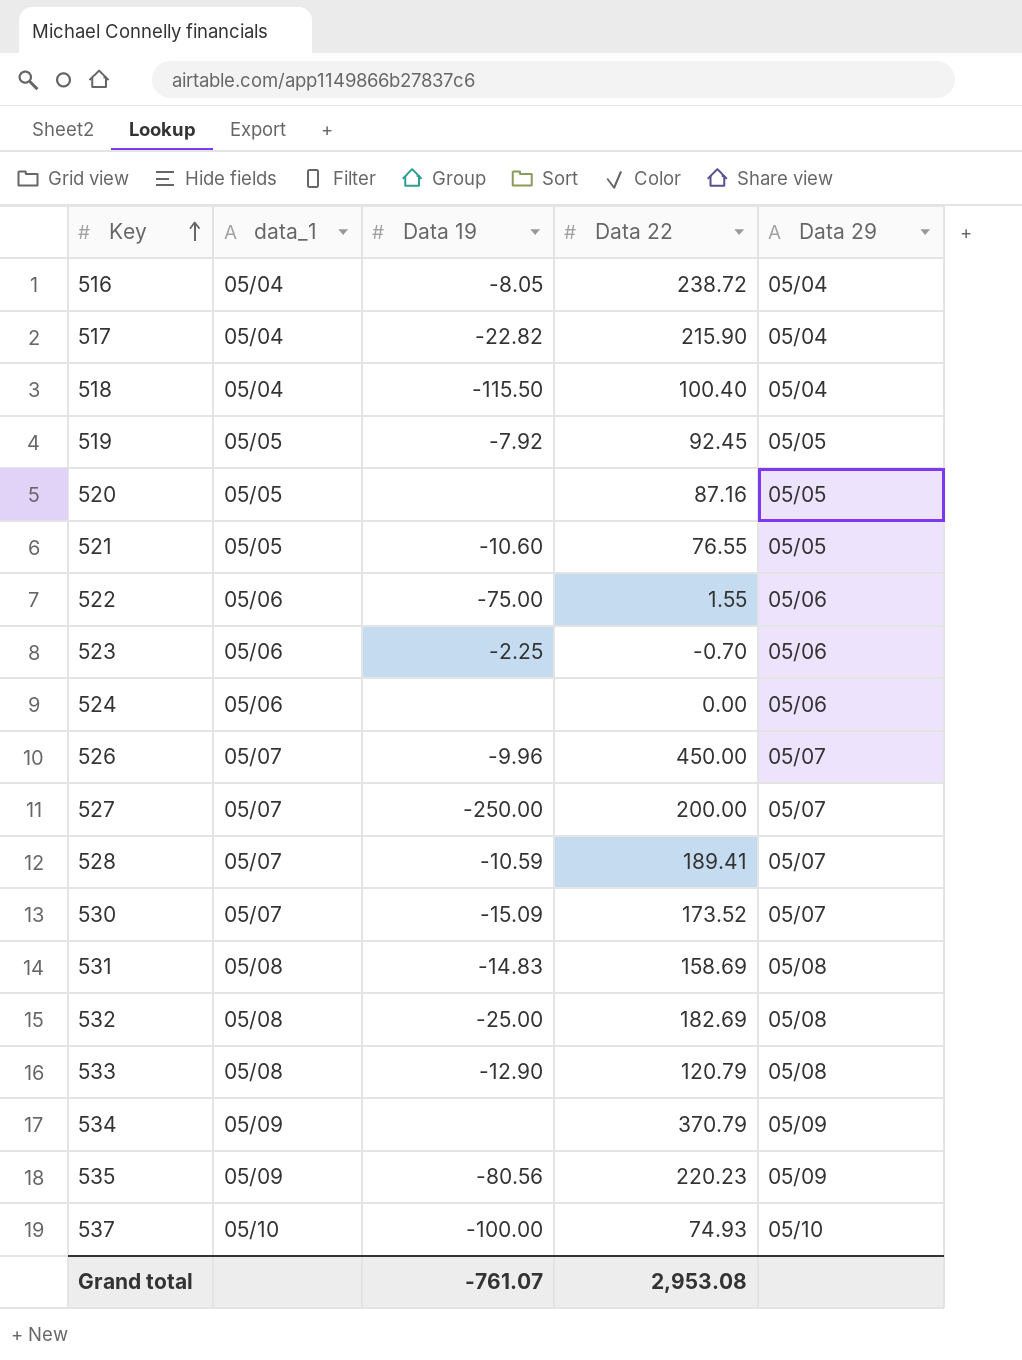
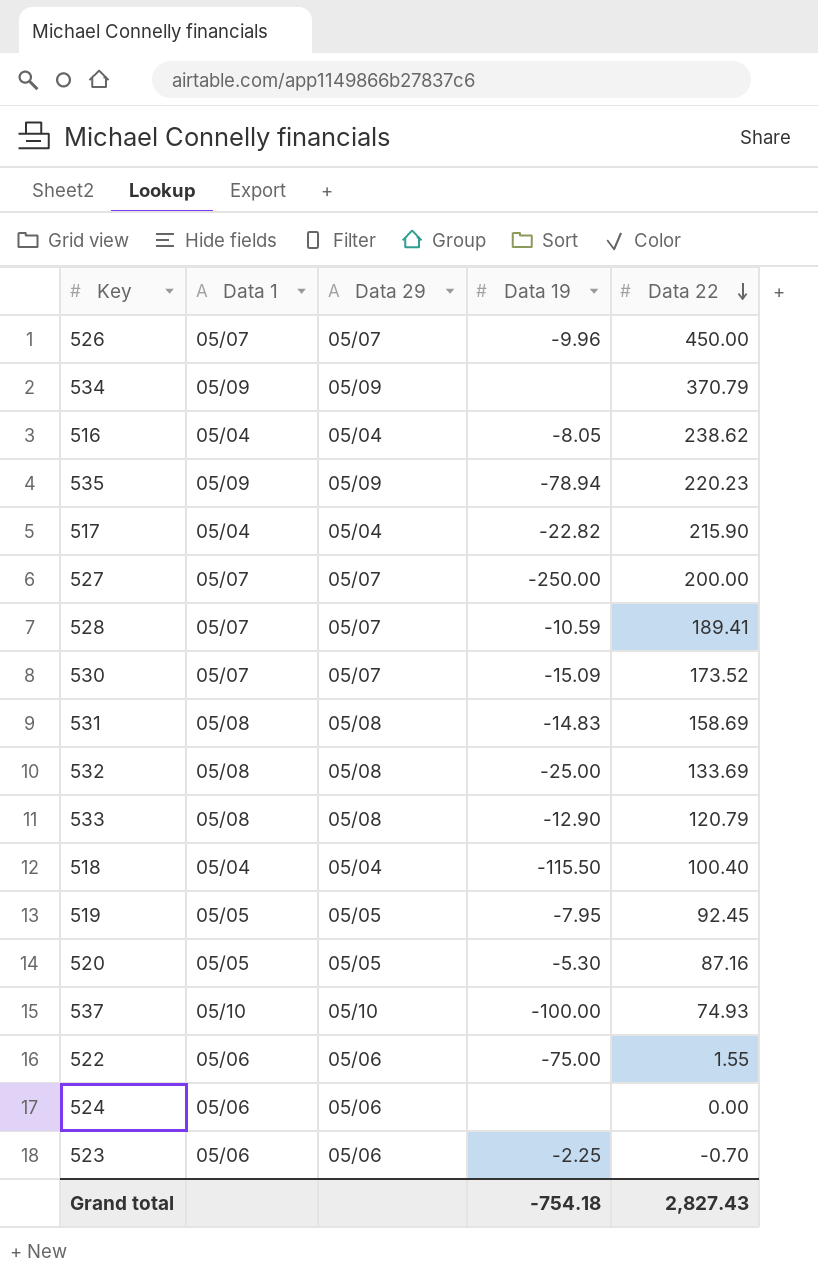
row order: Key ascending -> Data 22 descending
column name: data_1 -> Data 1
column Data 29 | position: 5 -> 3
row 521: 05/05 | -10.60 | 76.55 | 05/05 -> none
516 | Data 22: 238.72 -> 238.62
535 | Data 19: -80.56 -> -78.94
532 | Data 22: 182.69 -> 133.69
519 | Data 19: -7.92 -> -7.95
520 | Data 19: none -> -5.30
Grand total | Data 19: -761.07 -> -754.18
Grand total | Data 22: 2,953.08 -> 2,827.43

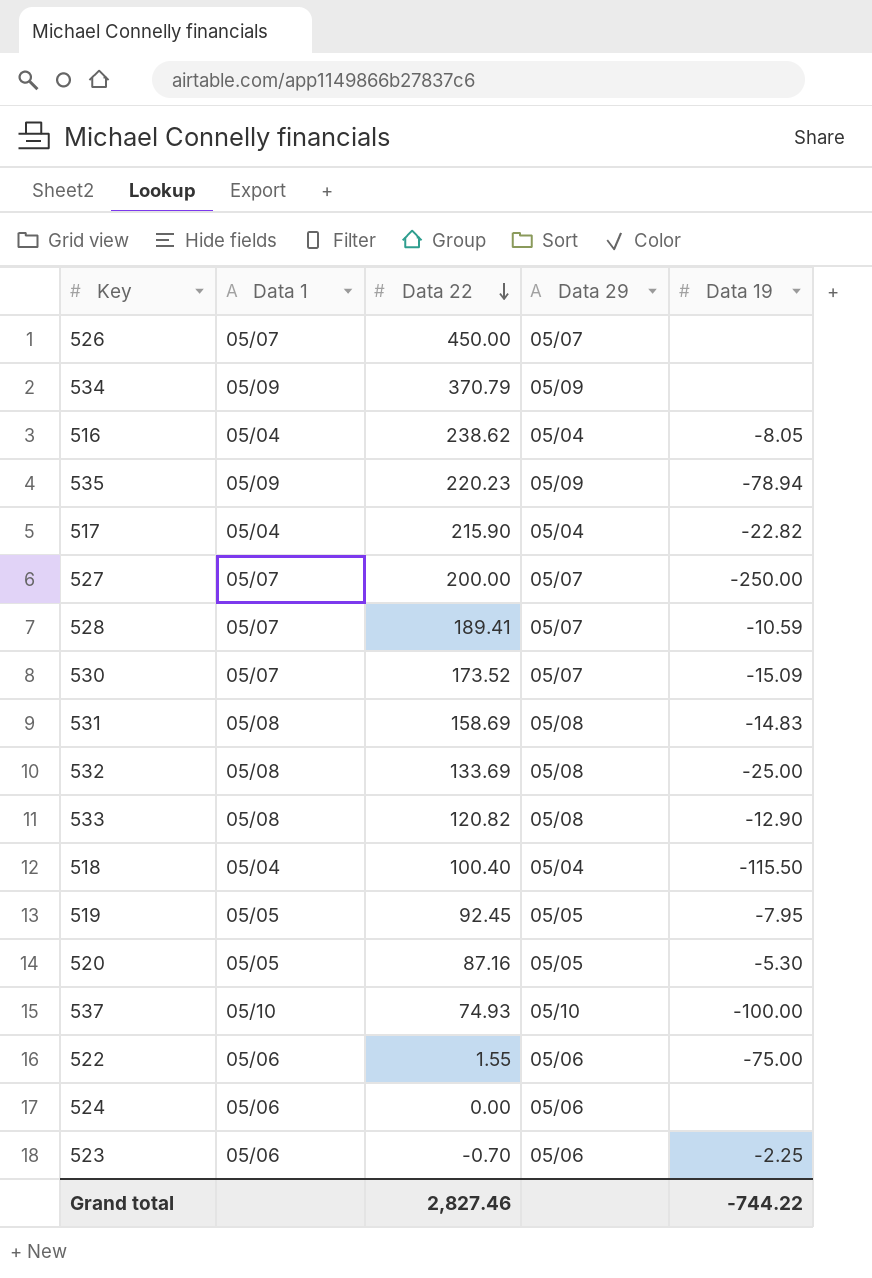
column Data 22 | position: 5 -> 3
526 | Data 19: -9.96 -> none
533 | Data 22: 120.79 -> 120.82
Grand total | Data 22: 2,827.43 -> 2,827.46
Grand total | Data 19: -754.18 -> -744.22

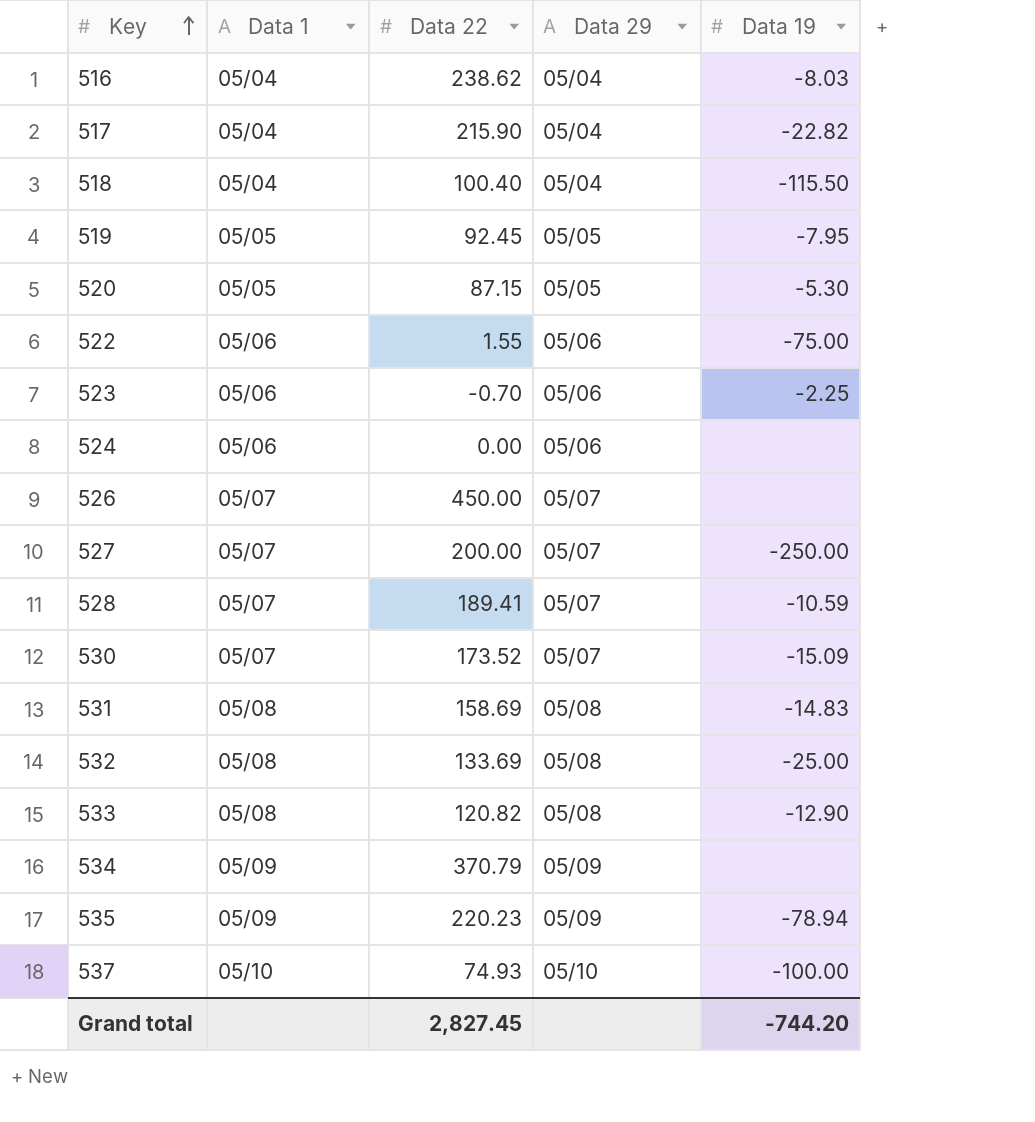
row order: Data 22 descending -> Key ascending
516 | Data 19: -8.05 -> -8.03
520 | Data 22: 87.16 -> 87.15
Grand total | Data 22: 2,827.46 -> 2,827.45
Grand total | Data 19: -744.22 -> -744.20

